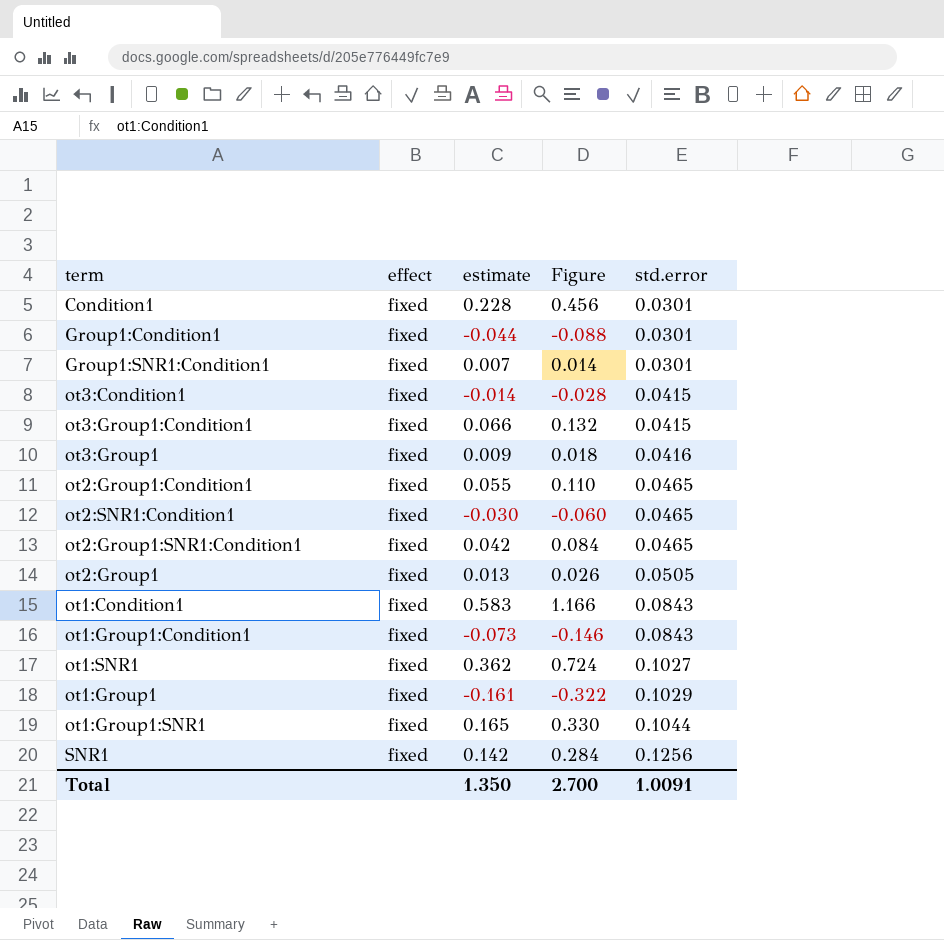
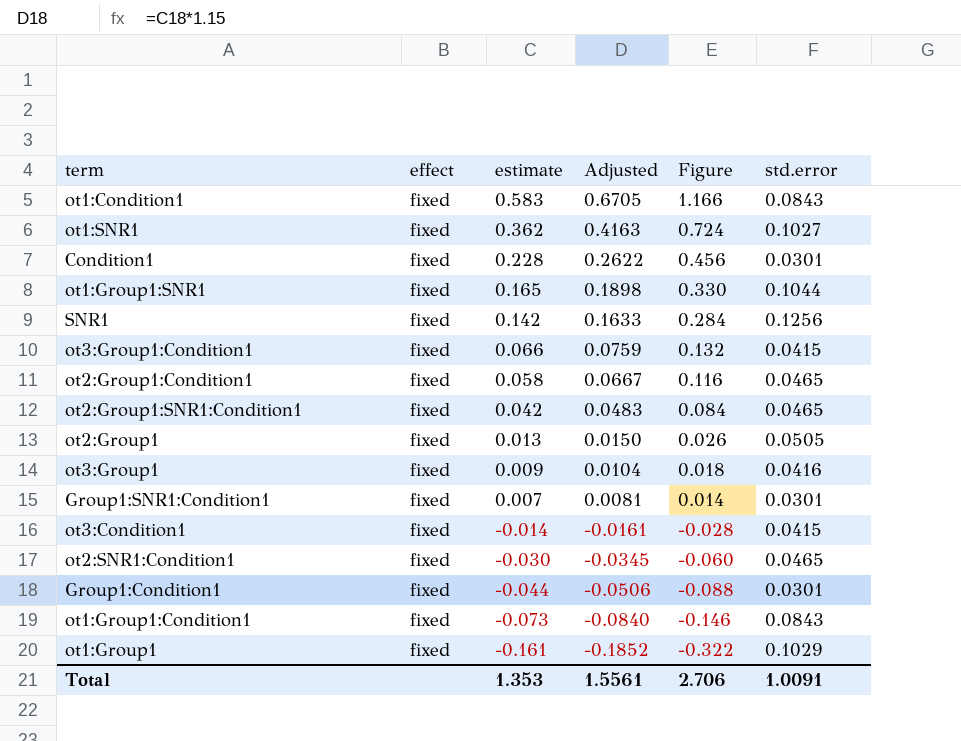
row order: std.error ascending -> estimate descending
column Adjusted | formula: none -> [estimate] * 1.15
ot2:Group1:Condition1 | estimate: 0.055 -> 0.058
ot2:Group1:Condition1 | Figure: 0.110 -> 0.116
Total | estimate: 1.350 -> 1.353
Total | Figure: 2.700 -> 2.706

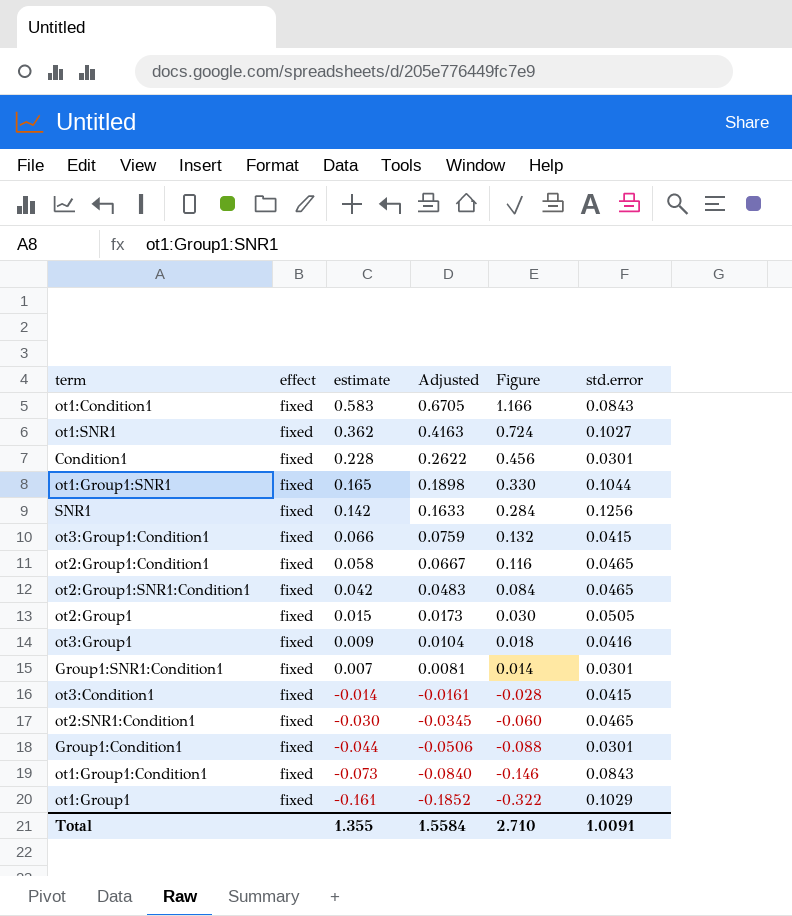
ot2:Group1 | estimate: 0.013 -> 0.015
ot2:Group1 | Adjusted: 0.0150 -> 0.0173
ot2:Group1 | Figure: 0.026 -> 0.030
Total | estimate: 1.353 -> 1.355
Total | Adjusted: 1.5561 -> 1.5584
Total | Figure: 2.706 -> 2.710

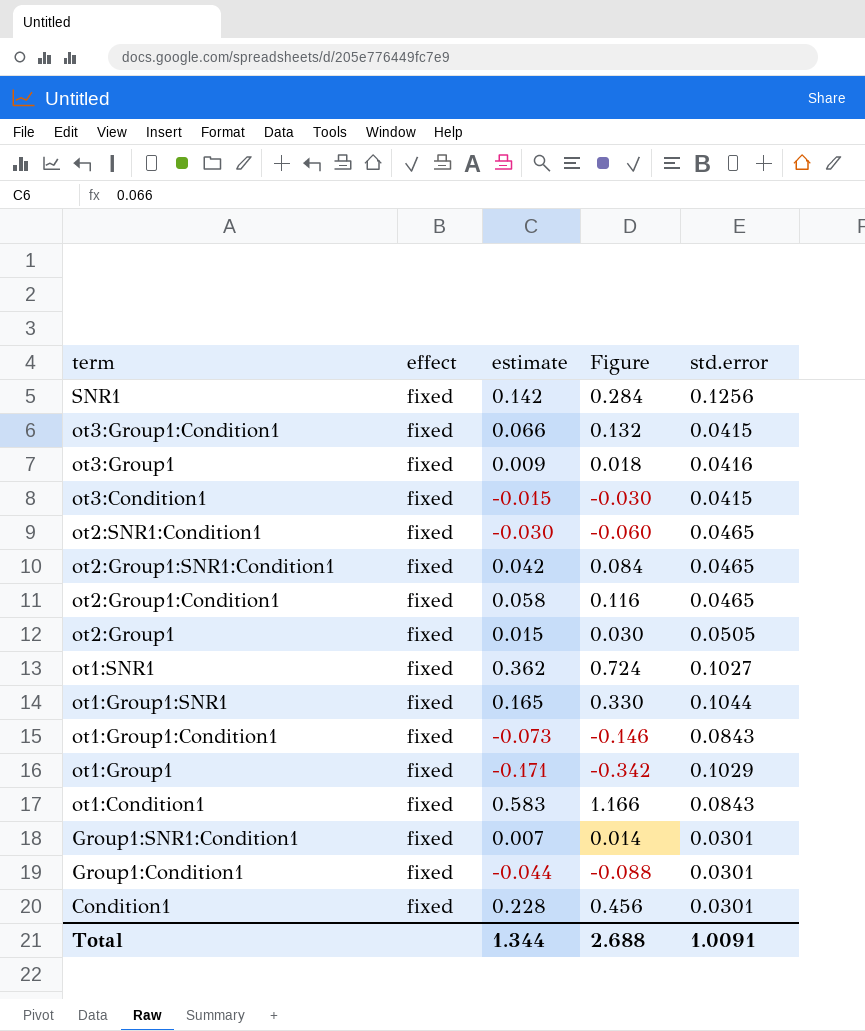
row order: estimate descending -> term descending
column Adjusted | formula: [estimate] * 1.15 -> none
ot3:Condition1 | estimate: -0.014 -> -0.015
ot3:Condition1 | Figure: -0.028 -> -0.030
ot1:Group1 | estimate: -0.161 -> -0.171
ot1:Group1 | Figure: -0.322 -> -0.342
Total | estimate: 1.355 -> 1.344
Total | Figure: 2.710 -> 2.688

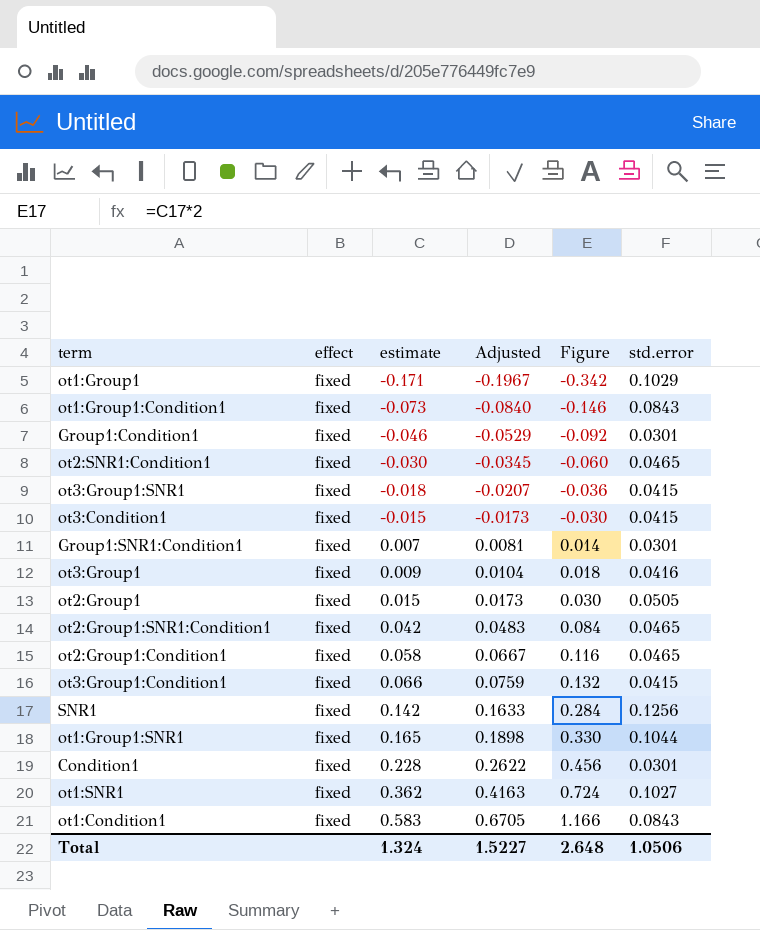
row order: term descending -> estimate ascending
column Adjusted | formula: none -> [estimate] * 1.15
Group1:Condition1 | estimate: -0.044 -> -0.046
Group1:Condition1 | Figure: -0.088 -> -0.092
row ot3:Group1:SNR1: none -> fixed | -0.018 | -0.0207 | -0.036 | 0.0415
Total | estimate: 1.344 -> 1.324
Total | Figure: 2.688 -> 2.648
Total | std.error: 1.0091 -> 1.0506

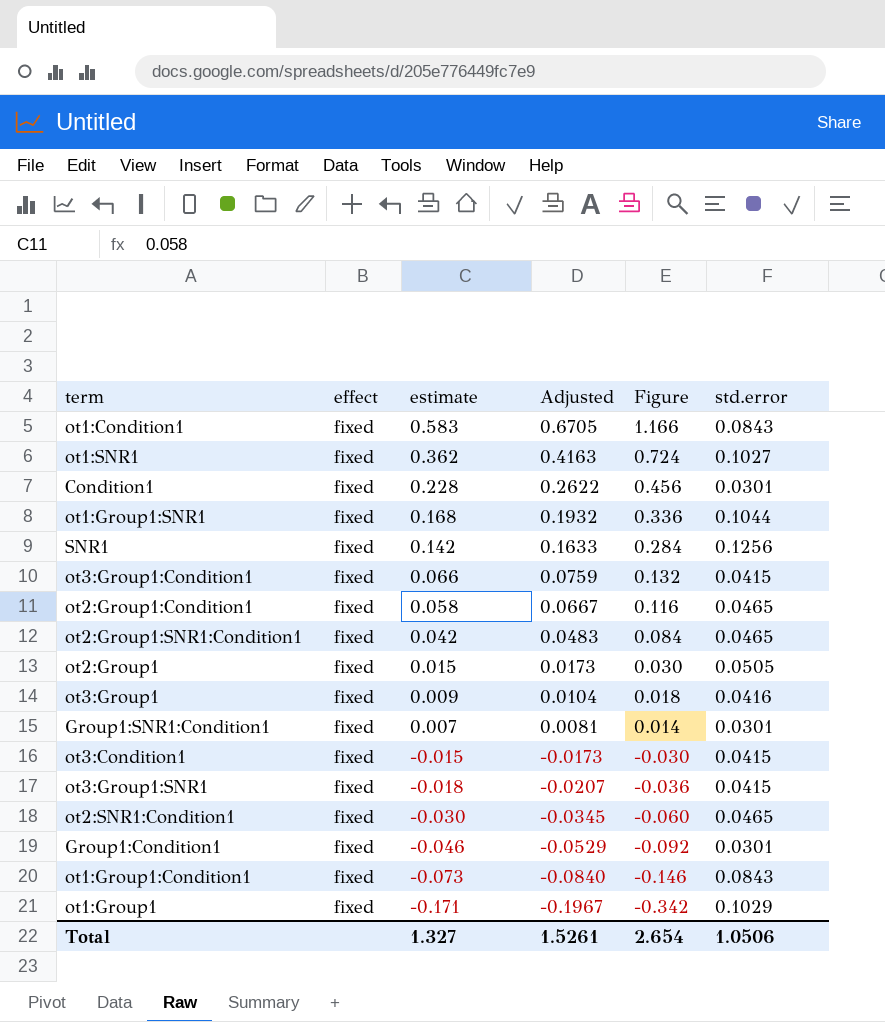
row order: estimate ascending -> estimate descending
ot1:Group1:SNR1 | estimate: 0.165 -> 0.168
ot1:Group1:SNR1 | Adjusted: 0.1898 -> 0.1932
ot1:Group1:SNR1 | Figure: 0.330 -> 0.336
Total | estimate: 1.324 -> 1.327
Total | Adjusted: 1.5227 -> 1.5261
Total | Figure: 2.648 -> 2.654

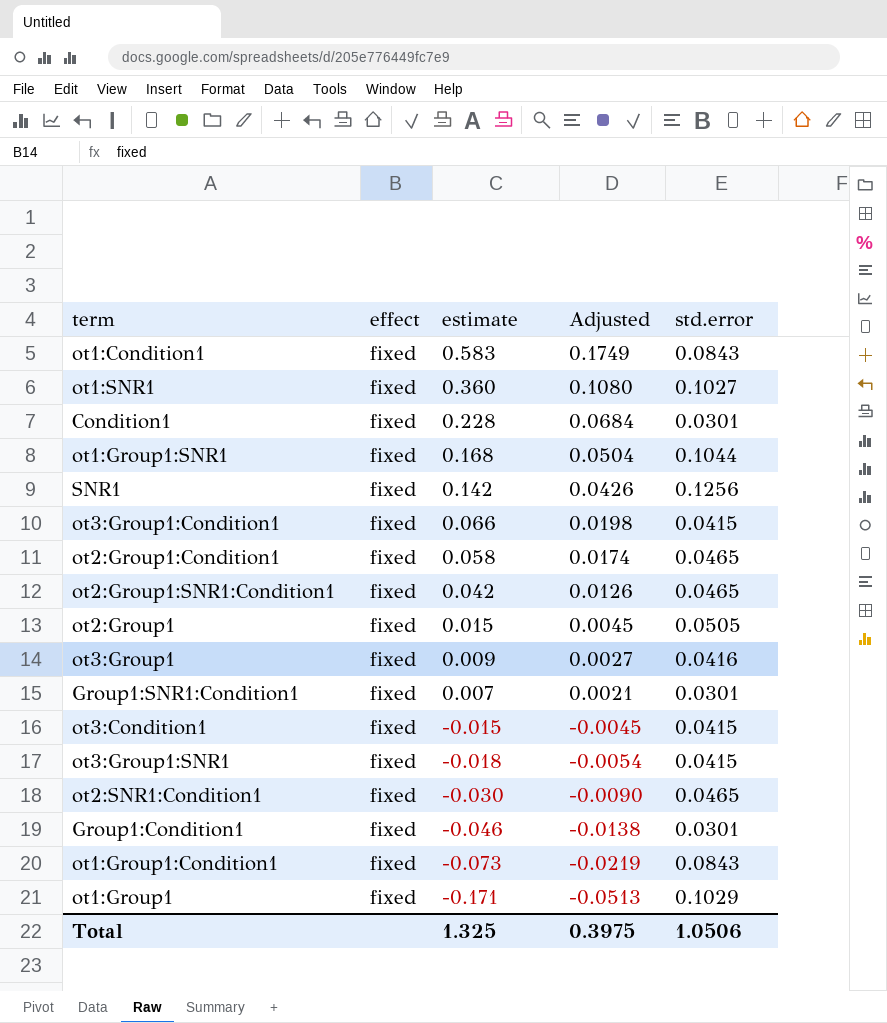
column Figure | formula: [estimate] * 2 -> none
column Adjusted | formula: [estimate] * 1.15 -> [estimate] * 0.3
ot1:SNR1 | estimate: 0.362 -> 0.360
Total | estimate: 1.327 -> 1.325
Total | Adjusted: 1.5261 -> 0.3975

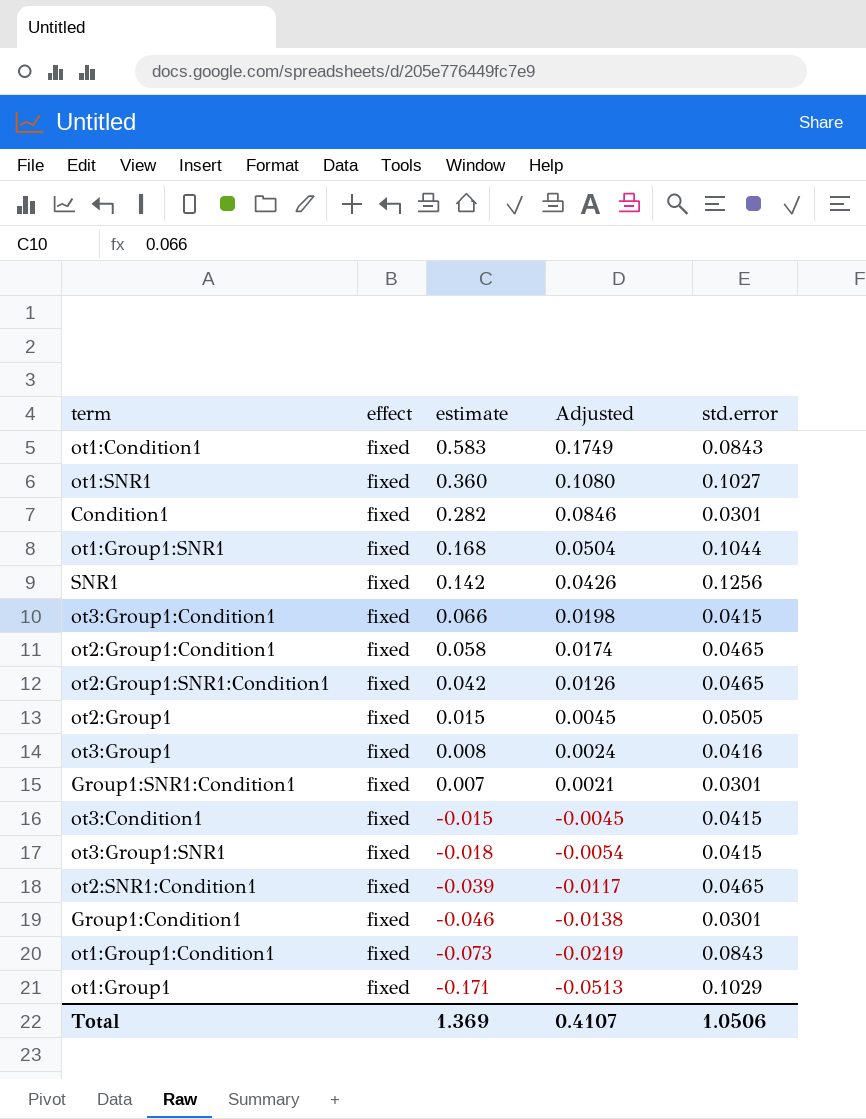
Condition1 | estimate: 0.228 -> 0.282
Condition1 | Adjusted: 0.0684 -> 0.0846
ot3:Group1 | estimate: 0.009 -> 0.008
ot3:Group1 | Adjusted: 0.0027 -> 0.0024
ot2:SNR1:Condition1 | estimate: -0.030 -> -0.039
ot2:SNR1:Condition1 | Adjusted: -0.0090 -> -0.0117
Total | estimate: 1.325 -> 1.369
Total | Adjusted: 0.3975 -> 0.4107

